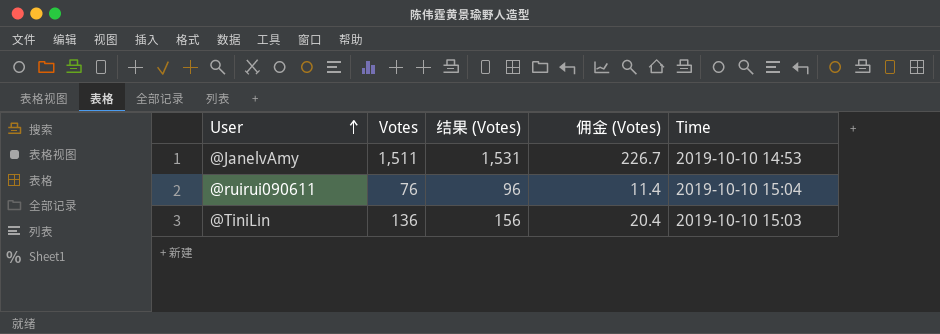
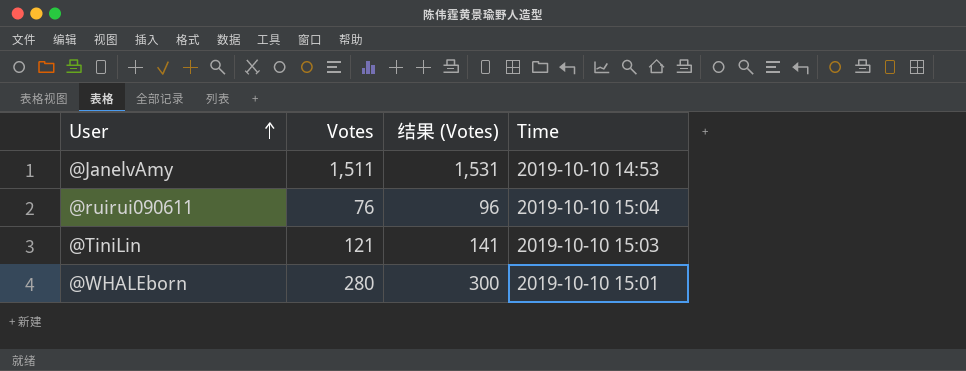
column 佣金 (Votes) | formula: [Votes] * 0.15 -> none
@TiniLin | Votes: 136 -> 121
@TiniLin | 结果 (Votes): 156 -> 141
row @WHALEborn: none -> 280 | 300 | 2019-10-10 15:01

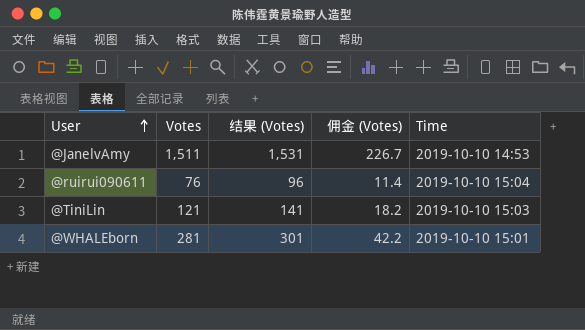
column 佣金 (Votes) | formula: none -> [Votes] * 0.15
@WHALEborn | Votes: 280 -> 281
@WHALEborn | 结果 (Votes): 300 -> 301

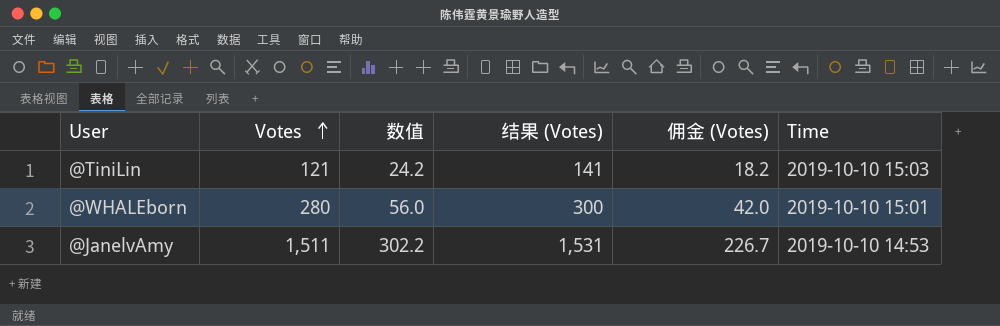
row order: User ascending -> Votes ascending
column 数值 | formula: none -> [Votes] * 0.2
row @ruirui090611: 76 | 96 | 11.4 | 2019-10-10 15:04 -> none
@WHALEborn | Votes: 281 -> 280
@WHALEborn | 结果 (Votes): 301 -> 300
@WHALEborn | 佣金 (Votes): 42.2 -> 42.0

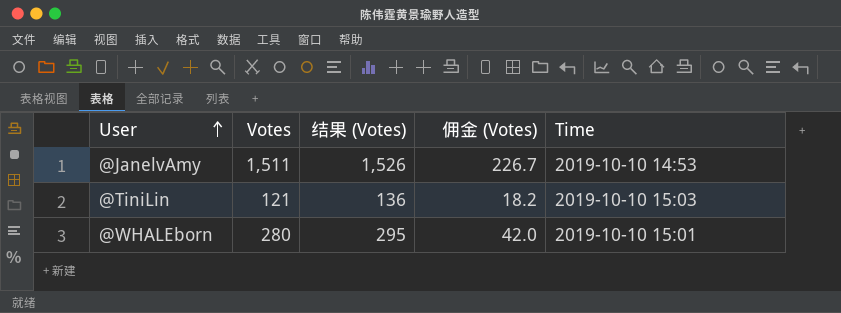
row order: Votes ascending -> User ascending
column 数值 | formula: [Votes] * 0.2 -> none
column 结果 (Votes) | formula: [Votes] + 20 -> [Votes] + 15

